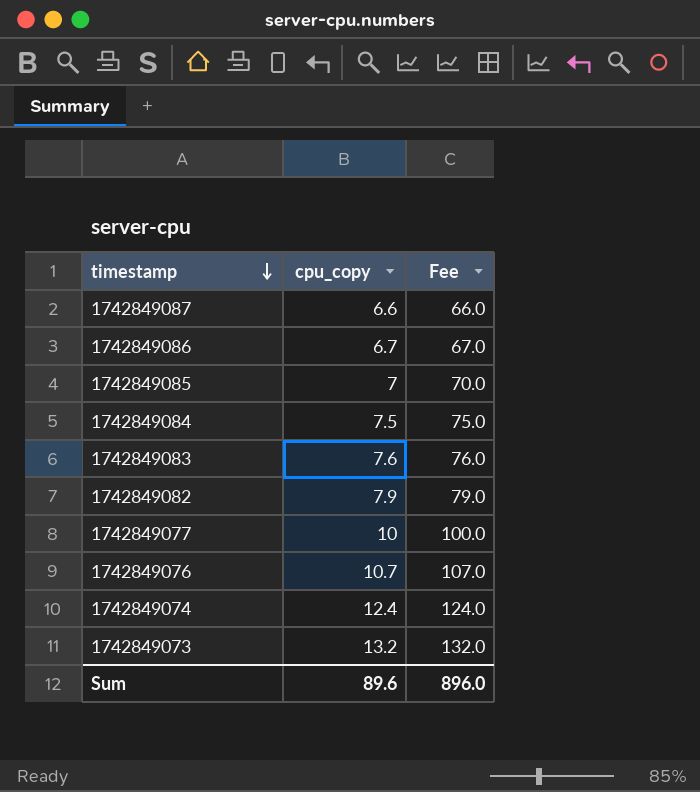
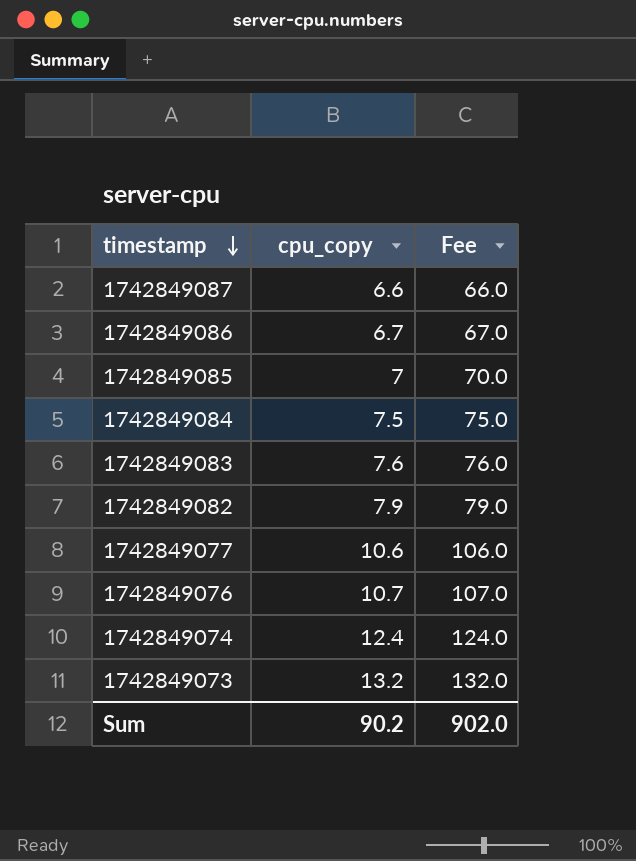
1742849077 | cpu_copy: 10 -> 10.6
1742849077 | Fee: 100.0 -> 106.0
Sum | cpu_copy: 89.6 -> 90.2
Sum | Fee: 896.0 -> 902.0

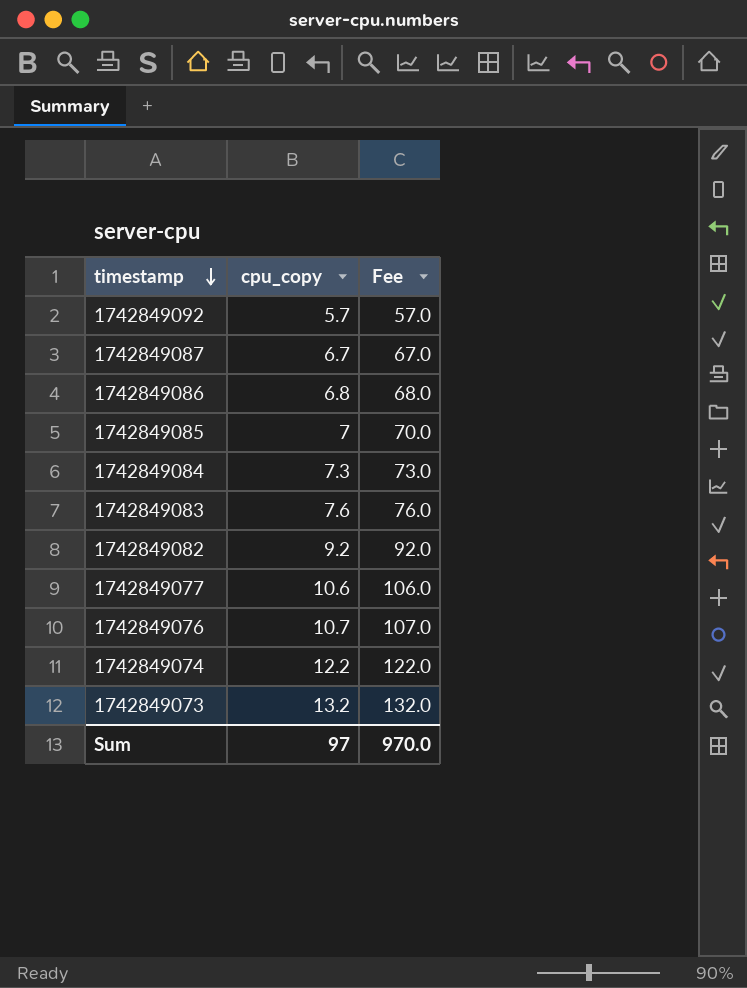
row 1742849092: none -> 5.7 | 57.0
1742849087 | cpu_copy: 6.6 -> 6.7
1742849087 | Fee: 66.0 -> 67.0
1742849086 | cpu_copy: 6.7 -> 6.8
1742849086 | Fee: 67.0 -> 68.0
1742849084 | cpu_copy: 7.5 -> 7.3
1742849084 | Fee: 75.0 -> 73.0
1742849082 | cpu_copy: 7.9 -> 9.2
1742849082 | Fee: 79.0 -> 92.0
1742849074 | cpu_copy: 12.4 -> 12.2
1742849074 | Fee: 124.0 -> 122.0
Sum | cpu_copy: 90.2 -> 97
Sum | Fee: 902.0 -> 970.0

